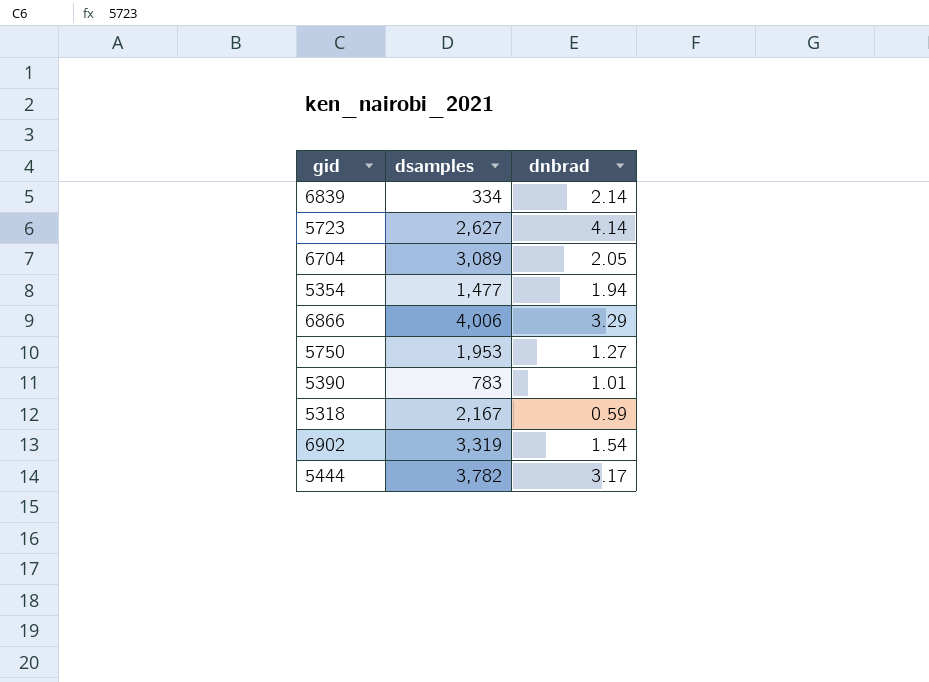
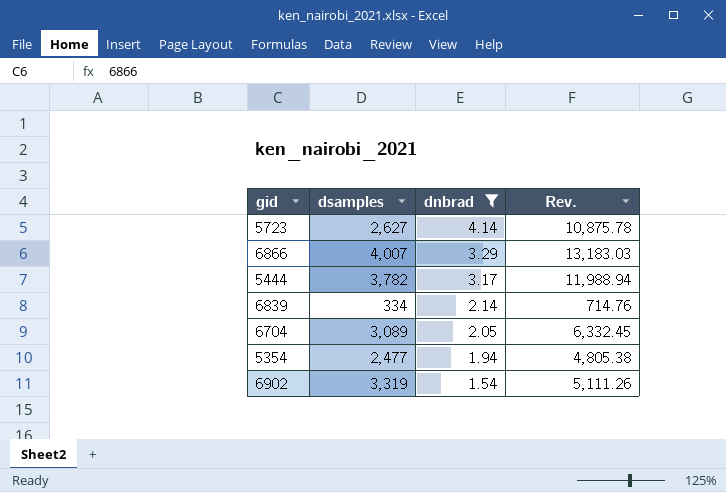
filter: none -> dnbrad >= 1.54
row order: none -> dnbrad descending
column Rev. | formula: none -> [dsamples] * [dnbrad]
6866 | dsamples: 4,006 -> 4,007
5354 | dsamples: 1,477 -> 2,477

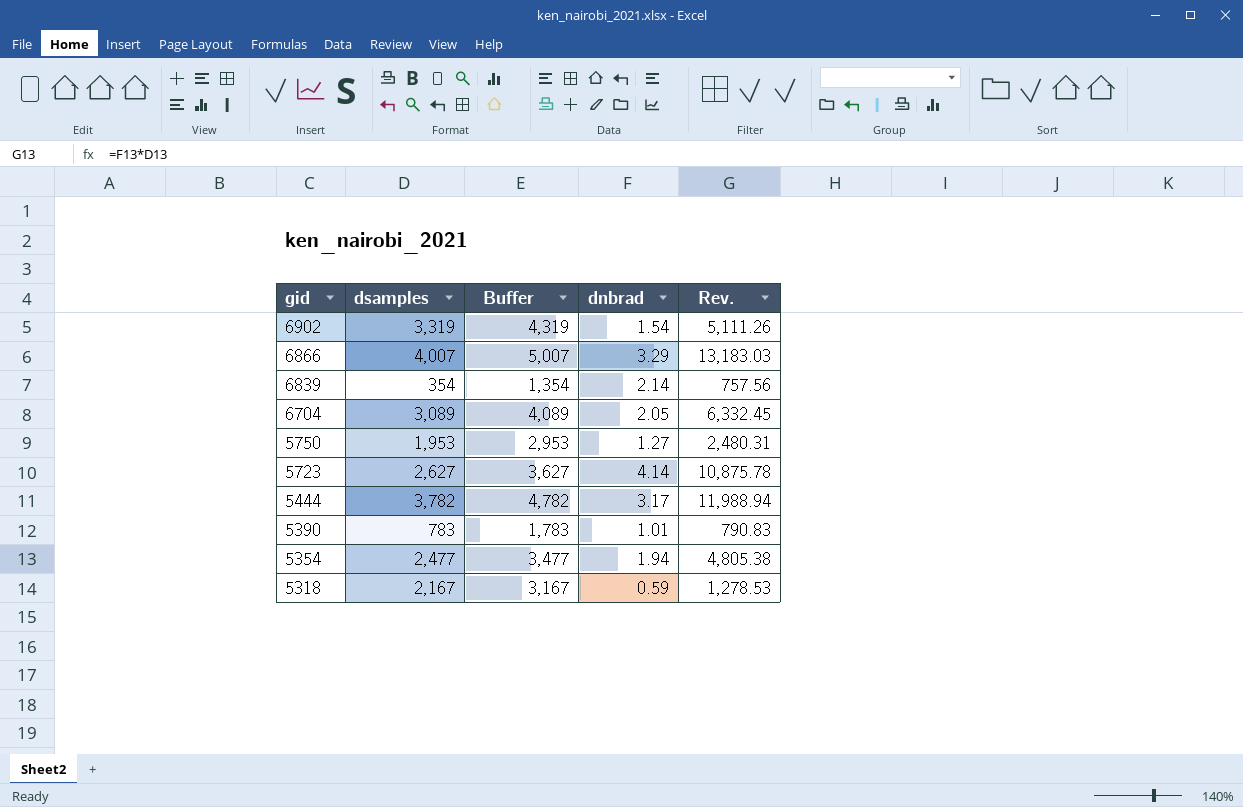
filter: dnbrad >= 1.54 -> none
row order: dnbrad descending -> gid descending
column Buffer | formula: none -> [dsamples] + 1000
6839 | dsamples: 334 -> 354
6839 | Rev.: 714.76 -> 757.56

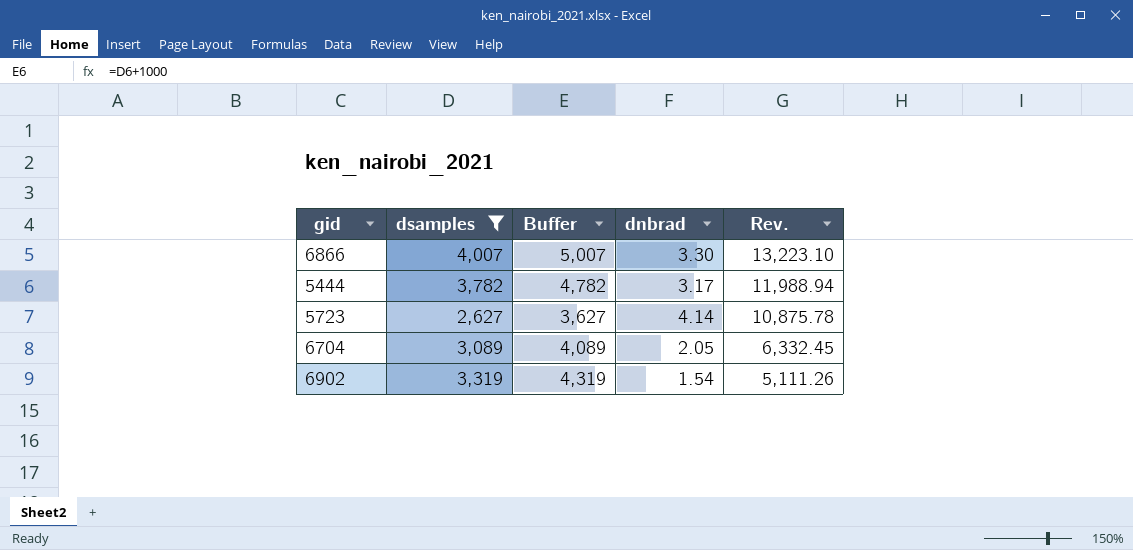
filter: none -> dsamples >= 2,627
row order: gid descending -> Rev. descending
6866 | dnbrad: 3.29 -> 3.30
6866 | Rev.: 13,183.03 -> 13,223.10

